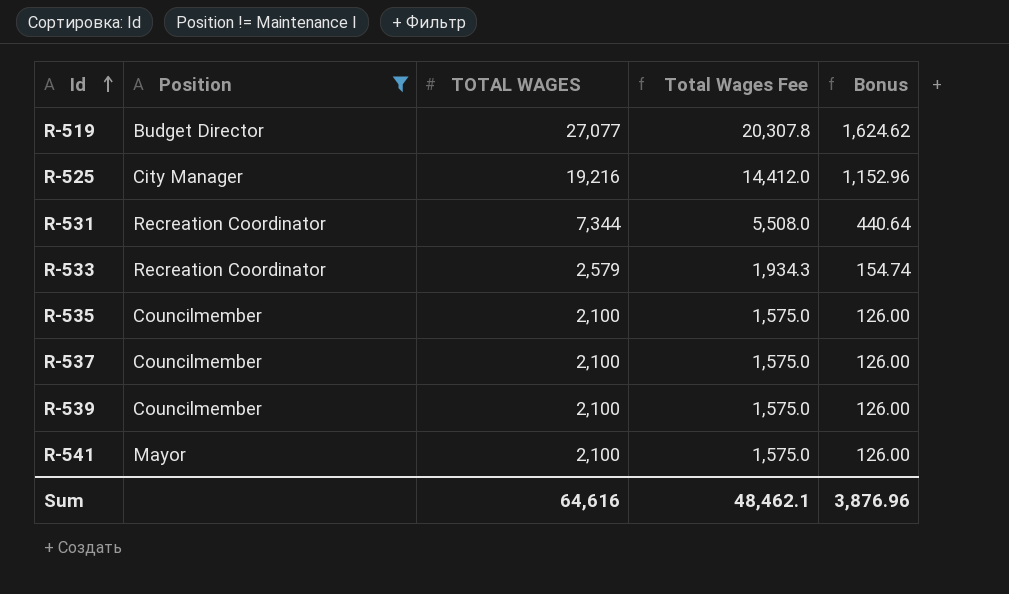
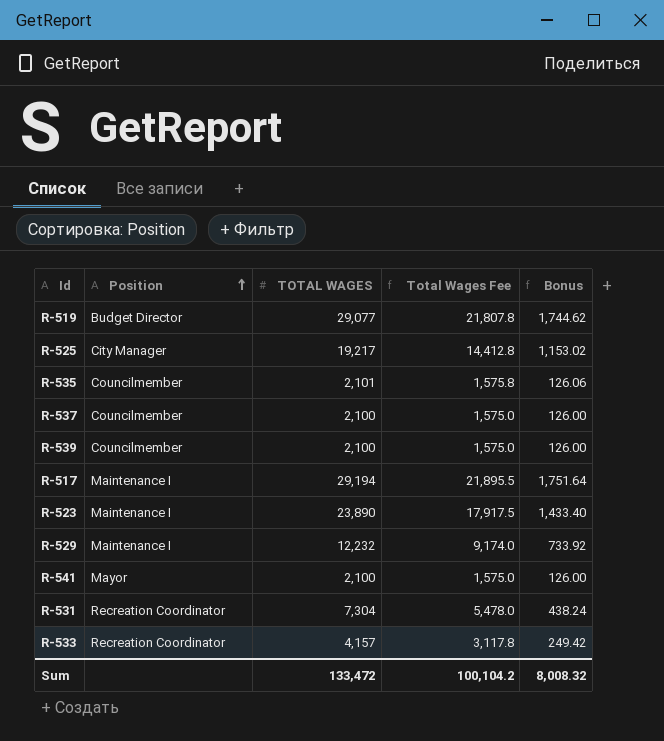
filter: Position != Maintenance I -> none
row order: Id ascending -> Position ascending
R-519 | TOTAL WAGES: 27,077 -> 29,077
R-519 | Total Wages Fee: 20,307.8 -> 21,807.8
R-519 | Bonus: 1,624.62 -> 1,744.62
R-525 | TOTAL WAGES: 19,216 -> 19,217
R-525 | Total Wages Fee: 14,412.0 -> 14,412.8
R-525 | Bonus: 1,152.96 -> 1,153.02
R-535 | TOTAL WAGES: 2,100 -> 2,101
R-535 | Total Wages Fee: 1,575.0 -> 1,575.8
R-535 | Bonus: 126.00 -> 126.06
R-531 | TOTAL WAGES: 7,344 -> 7,304
R-531 | Total Wages Fee: 5,508.0 -> 5,478.0
R-531 | Bonus: 440.64 -> 438.24
R-533 | TOTAL WAGES: 2,579 -> 4,157
R-533 | Total Wages Fee: 1,934.3 -> 3,117.8
R-533 | Bonus: 154.74 -> 249.42
Sum | TOTAL WAGES: 64,616 -> 133,472
Sum | Total Wages Fee: 48,462.1 -> 100,104.2
Sum | Bonus: 3,876.96 -> 8,008.32

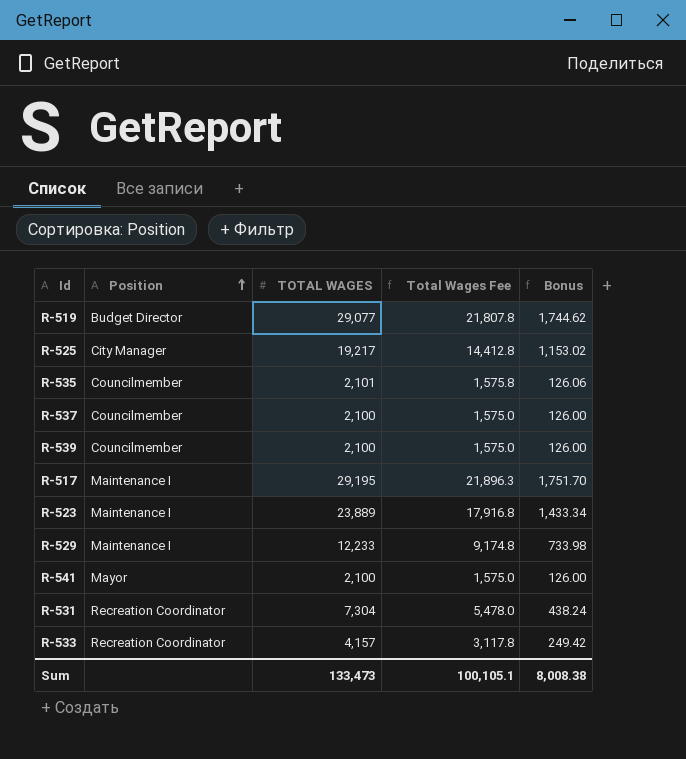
R-517 | TOTAL WAGES: 29,194 -> 29,195
R-517 | Total Wages Fee: 21,895.5 -> 21,896.3
R-517 | Bonus: 1,751.64 -> 1,751.70
R-523 | TOTAL WAGES: 23,890 -> 23,889
R-523 | Total Wages Fee: 17,917.5 -> 17,916.8
R-523 | Bonus: 1,433.40 -> 1,433.34
R-529 | TOTAL WAGES: 12,232 -> 12,233
R-529 | Total Wages Fee: 9,174.0 -> 9,174.8
R-529 | Bonus: 733.92 -> 733.98
Sum | TOTAL WAGES: 133,472 -> 133,473
Sum | Total Wages Fee: 100,104.2 -> 100,105.1
Sum | Bonus: 8,008.32 -> 8,008.38

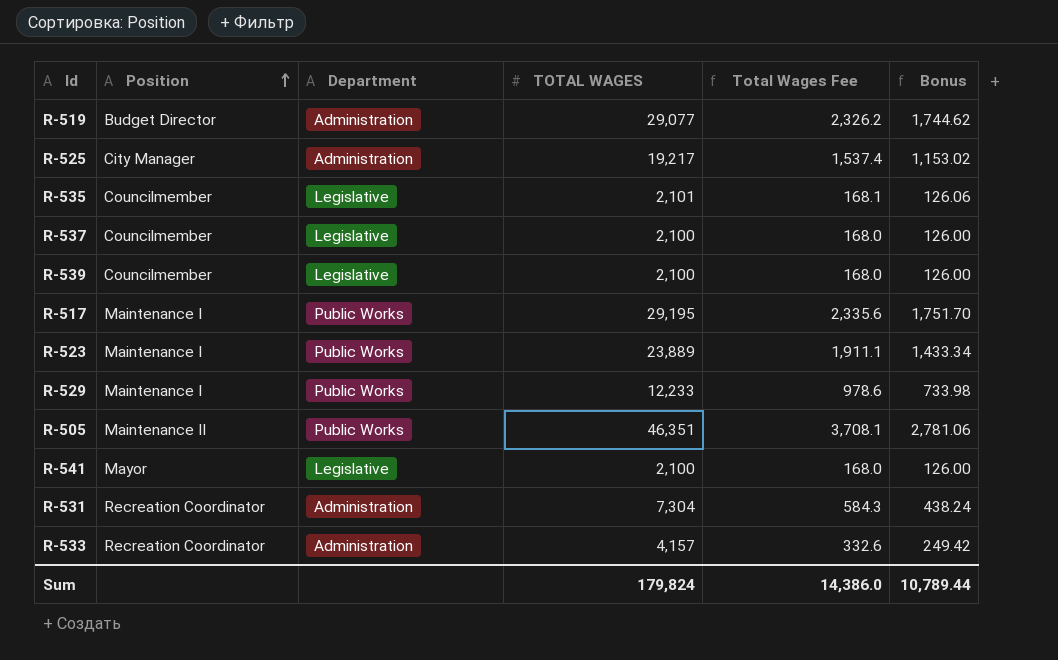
column Department | position: none -> 3
column Total Wages Fee | formula: [TOTAL WAGES] * 0.75 -> [TOTAL WAGES] * 0.08
row R-505: none -> Maintenance II | Public Works | 46,351 | 3,708.1 | 2,781.06
Sum | TOTAL WAGES: 133,473 -> 179,824
Sum | Total Wages Fee: 100,105.1 -> 14,386.0
Sum | Bonus: 8,008.38 -> 10,789.44

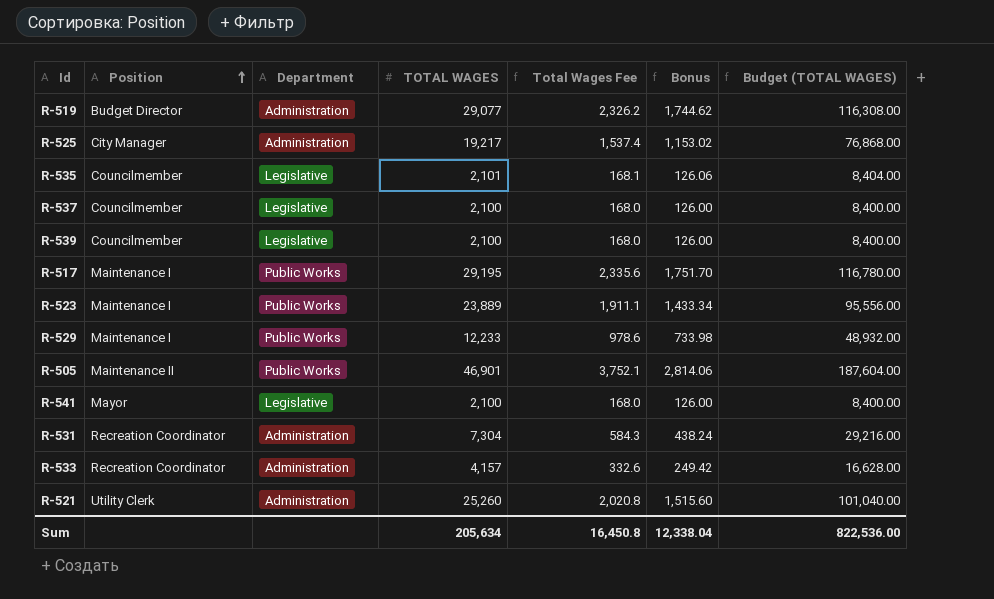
column Budget (TOTAL WAGES) | formula: none -> [TOTAL WAGES] * 4
R-505 | TOTAL WAGES: 46,351 -> 46,901
R-505 | Total Wages Fee: 3,708.1 -> 3,752.1
R-505 | Bonus: 2,781.06 -> 2,814.06
row R-521: none -> Utility Clerk | Administration | 25,260 | 2,020.8 | 1,515.60 | 101,040.00
Sum | TOTAL WAGES: 179,824 -> 205,634
Sum | Total Wages Fee: 14,386.0 -> 16,450.8
Sum | Bonus: 10,789.44 -> 12,338.04

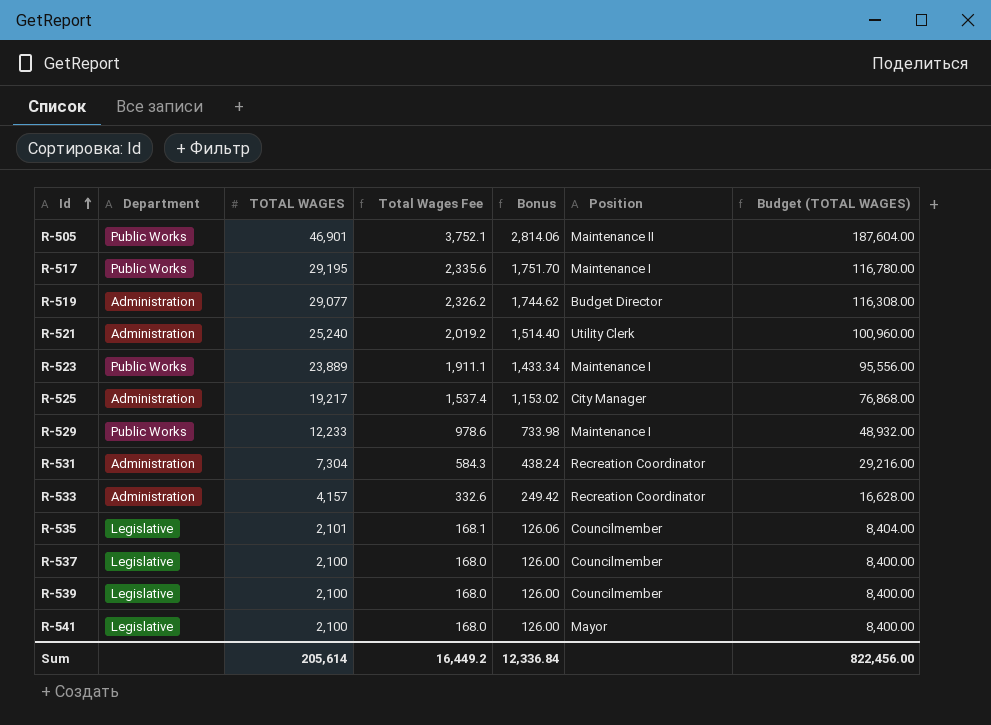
row order: Position ascending -> Id ascending
column Position | position: 2 -> 6
R-521 | TOTAL WAGES: 25,260 -> 25,240
R-521 | Total Wages Fee: 2,020.8 -> 2,019.2
R-521 | Bonus: 1,515.60 -> 1,514.40
R-521 | Budget (TOTAL WAGES): 101,040.00 -> 100,960.00
Sum | TOTAL WAGES: 205,634 -> 205,614
Sum | Total Wages Fee: 16,450.8 -> 16,449.2
Sum | Bonus: 12,338.04 -> 12,336.84
Sum | Budget (TOTAL WAGES): 822,536.00 -> 822,456.00

